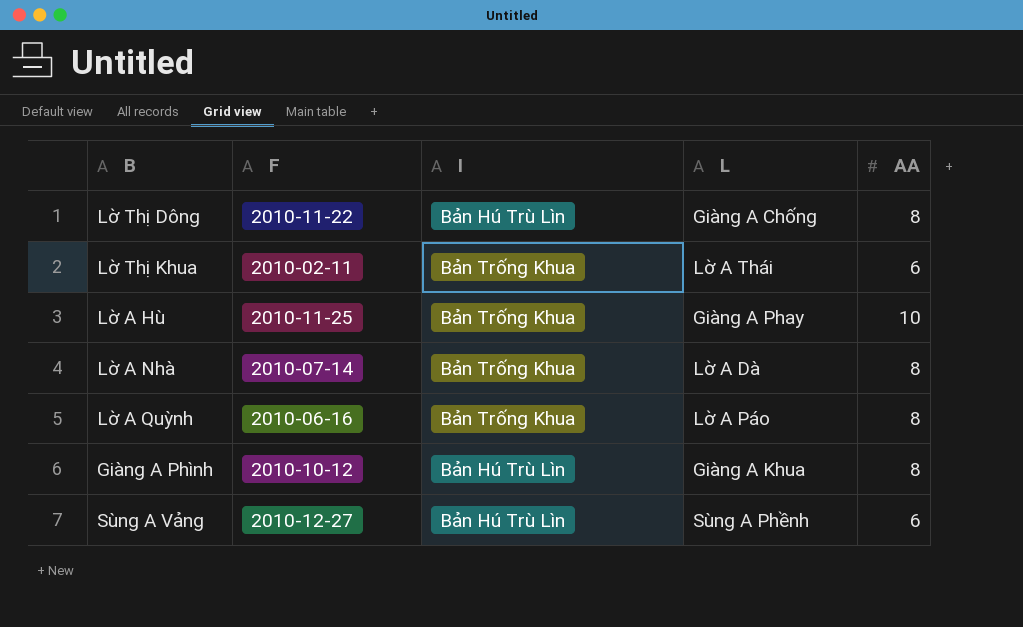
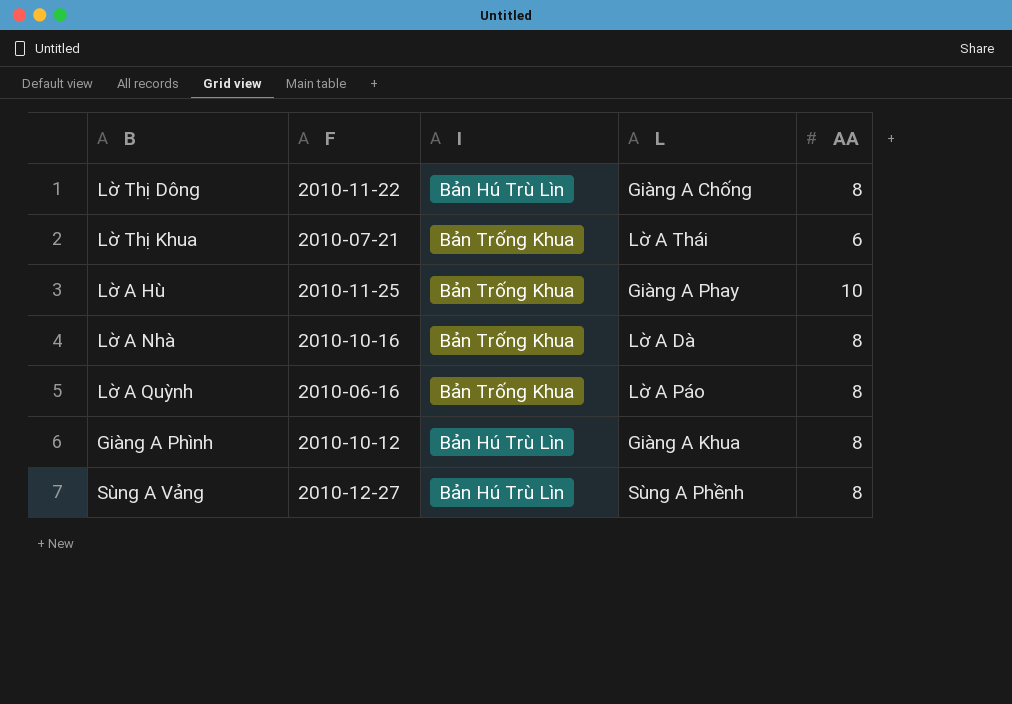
Lờ Thị Khua | F: 2010-02-11 -> 2010-07-21
Lờ A Nhà | F: 2010-07-14 -> 2010-10-16
Sùng A Vảng | AA: 6 -> 8

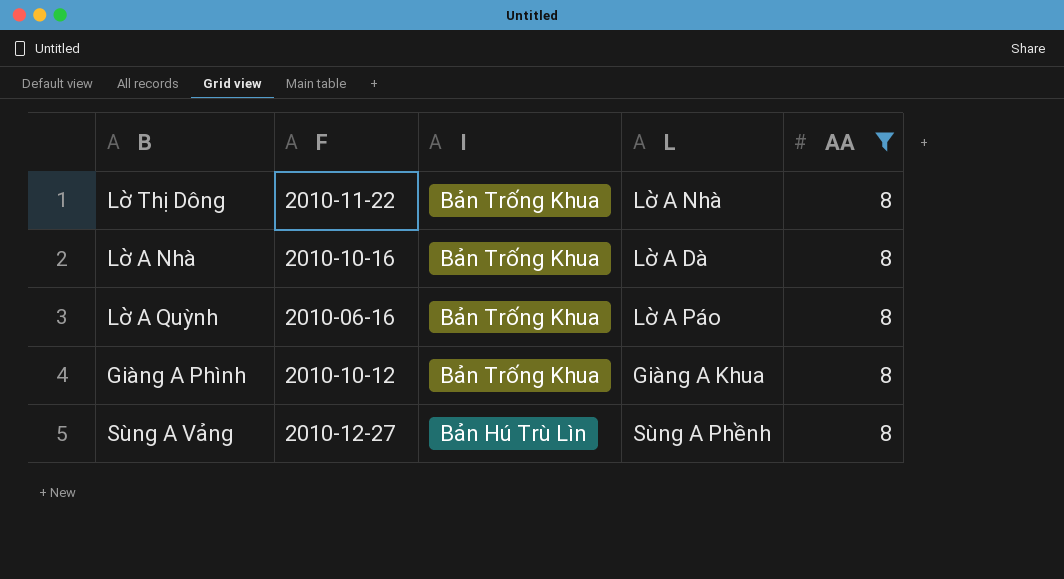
filter: none -> AA = 8
Lờ Thị Dông | I: Bản Hú Trù Lìn -> Bản Trống Khua
Lờ Thị Dông | L: Giàng A Chống -> Lờ A Nhà
Giàng A Phình | I: Bản Hú Trù Lìn -> Bản Trống Khua

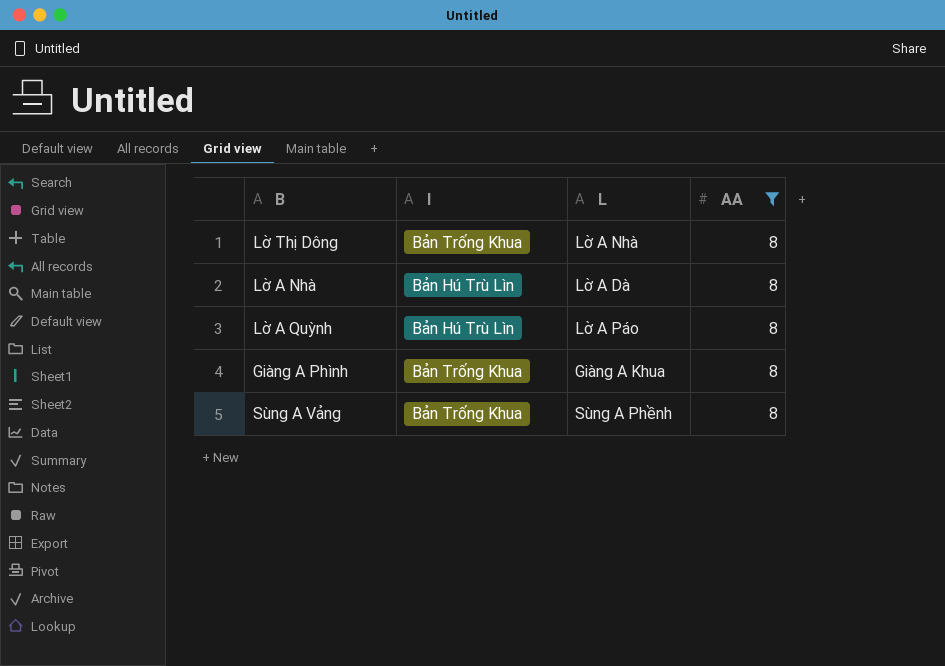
column F | position: 2 -> none
Lờ A Nhà | I: Bản Trống Khua -> Bản Hú Trù Lìn
Lờ A Quỳnh | I: Bản Trống Khua -> Bản Hú Trù Lìn
Sùng A Vảng | I: Bản Hú Trù Lìn -> Bản Trống Khua

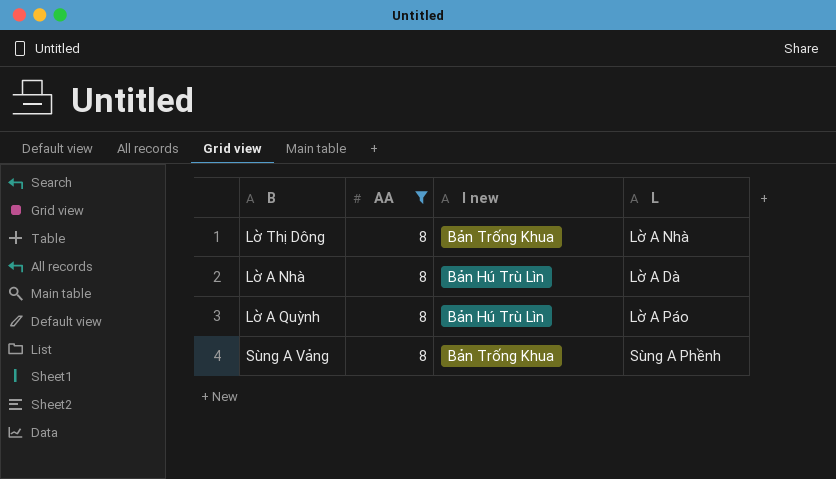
column AA | position: 4 -> 2
column name: I -> I new
row Giàng A Phình: Bản Trống Khua | Giàng A Khua | 8 -> none

